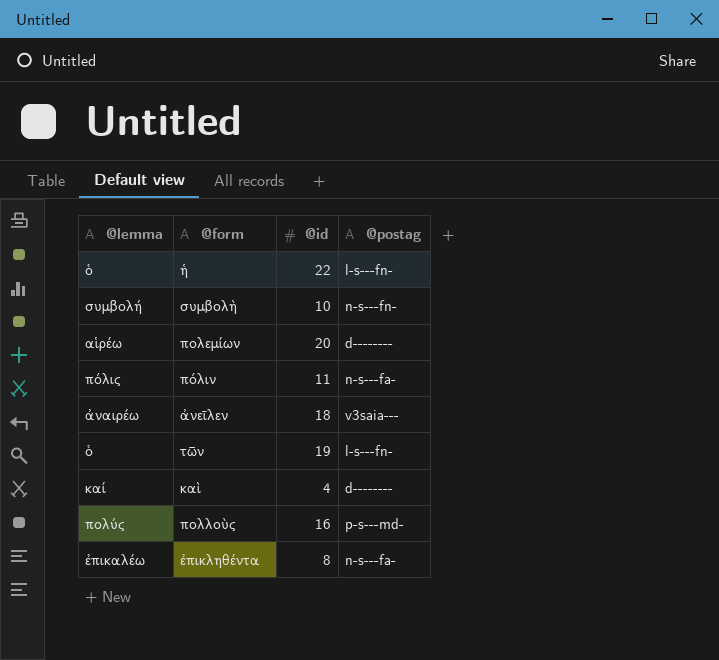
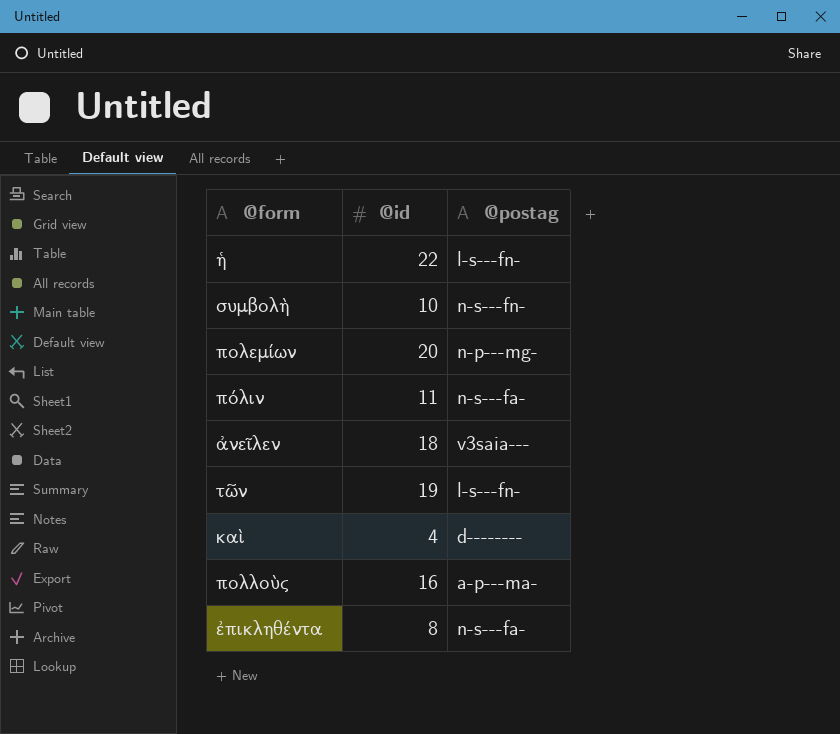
column @lemma | position: 1 -> none
πολεμίων | @postag: d-------- -> n-p---mg-
πολλοὺς | @postag: p-s---md- -> a-p---ma-

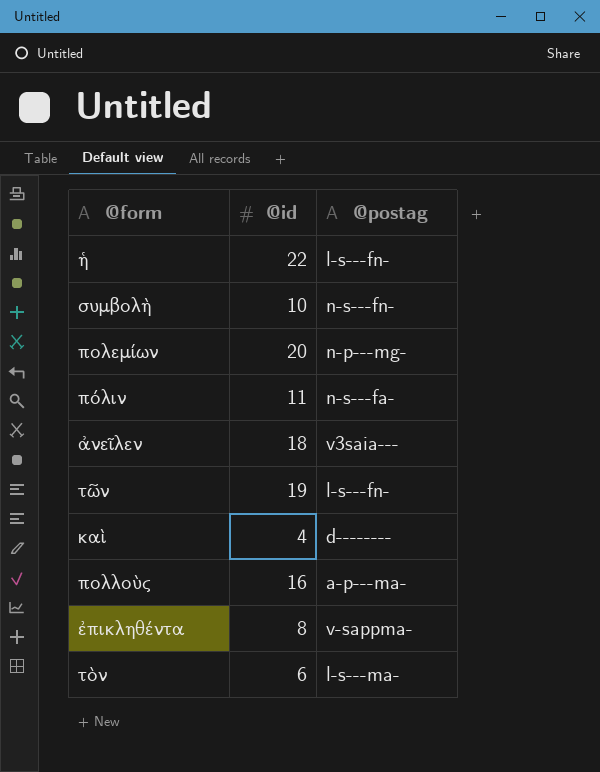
ἐπικληθέντα | @postag: n-s---fa- -> v-sappma-
row τὸν: none -> 6 | l-s---ma-

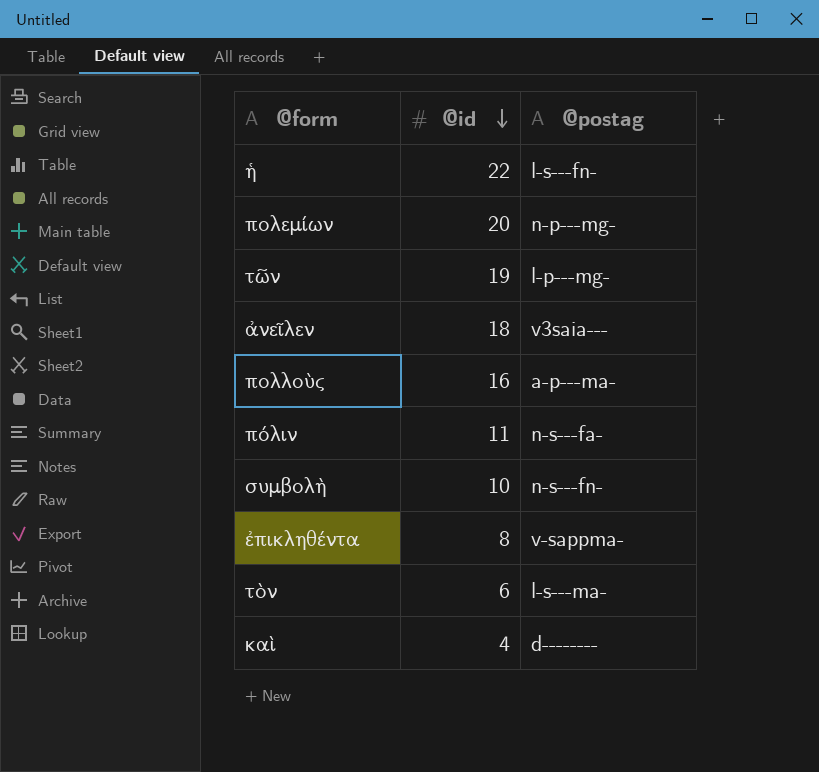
row order: none -> @id descending
τῶν | @postag: l-s---fn- -> l-p---mg-

